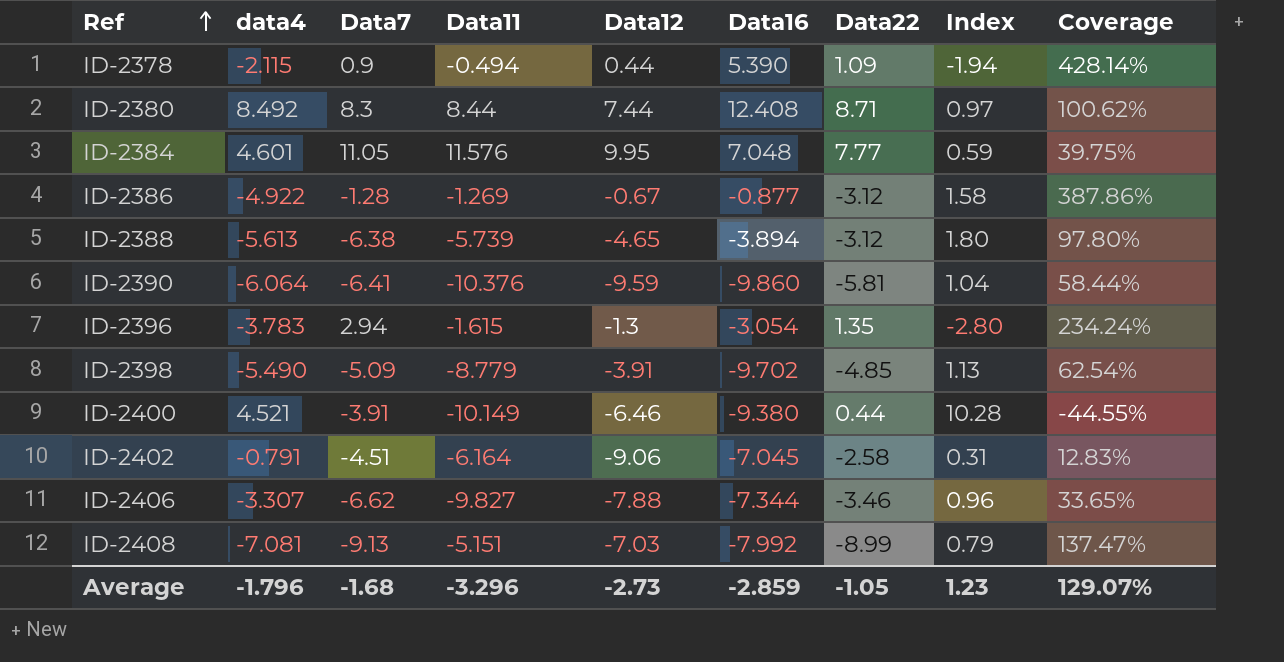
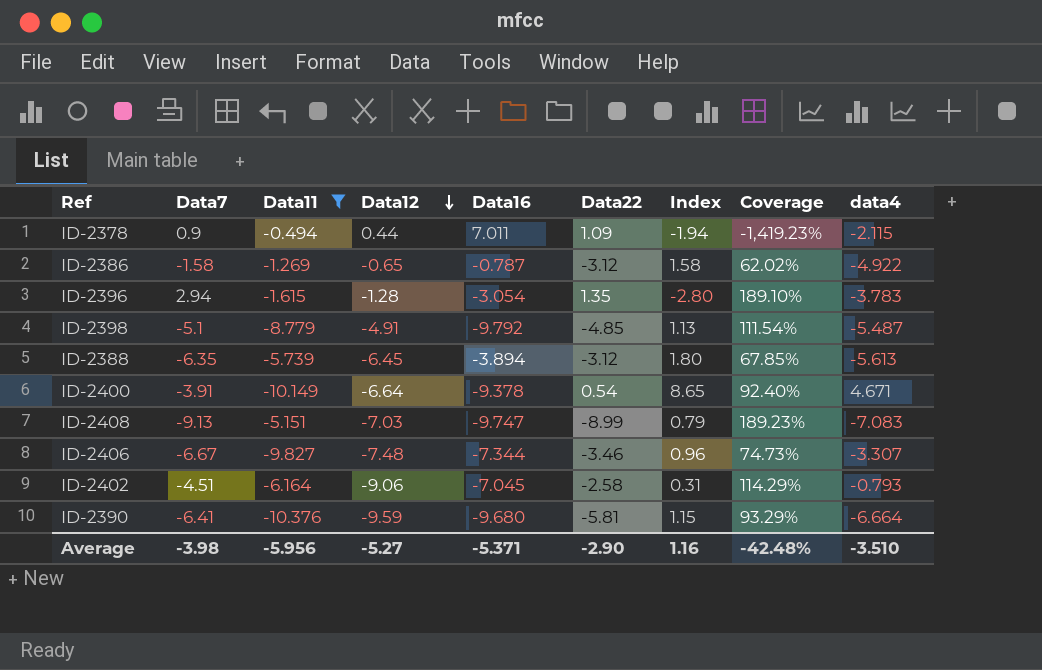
filter: none -> Data11 <= -0.494
row order: Ref ascending -> Data12 descending
column Coverage | formula: [data4] / [Data11] -> [Data16] / [Data11]
column data4 | position: 2 -> 9
ID-2378 | Data16: 5.390 -> 7.011
ID-2386 | Data7: -1.28 -> -1.58
ID-2386 | Data12: -0.67 -> -0.65
ID-2386 | Data16: -0.877 -> -0.787
ID-2396 | Data12: -1.3 -> -1.28
ID-2398 | Data7: -5.09 -> -5.1
ID-2398 | Data12: -3.91 -> -4.91
ID-2398 | Data16: -9.702 -> -9.792
ID-2398 | data4: -5.490 -> -5.487
ID-2388 | Data7: -6.38 -> -6.35
ID-2388 | Data12: -4.65 -> -6.45
ID-2400 | Data12: -6.46 -> -6.64
ID-2400 | Data16: -9.380 -> -9.378
ID-2400 | Data22: 0.44 -> 0.54
ID-2400 | Index: 10.28 -> 8.65
ID-2400 | data4: 4.521 -> 4.671
ID-2408 | Data16: -7.992 -> -9.747
ID-2408 | data4: -7.081 -> -7.083
ID-2406 | Data7: -6.62 -> -6.67
ID-2406 | Data12: -7.88 -> -7.48
ID-2402 | data4: -0.791 -> -0.793
ID-2390 | Data16: -9.860 -> -9.680
ID-2390 | Index: 1.04 -> 1.15
ID-2390 | data4: -6.064 -> -6.664
Average | Data7: -1.68 -> -3.98
Average | Data11: -3.296 -> -5.956
Average | Data12: -2.73 -> -5.27
Average | Data16: -2.859 -> -5.371
Average | Data22: -1.05 -> -2.90
Average | Index: 1.23 -> 1.16
Average | Coverage: 129.07% -> -42.48%
Average | data4: -1.796 -> -3.510

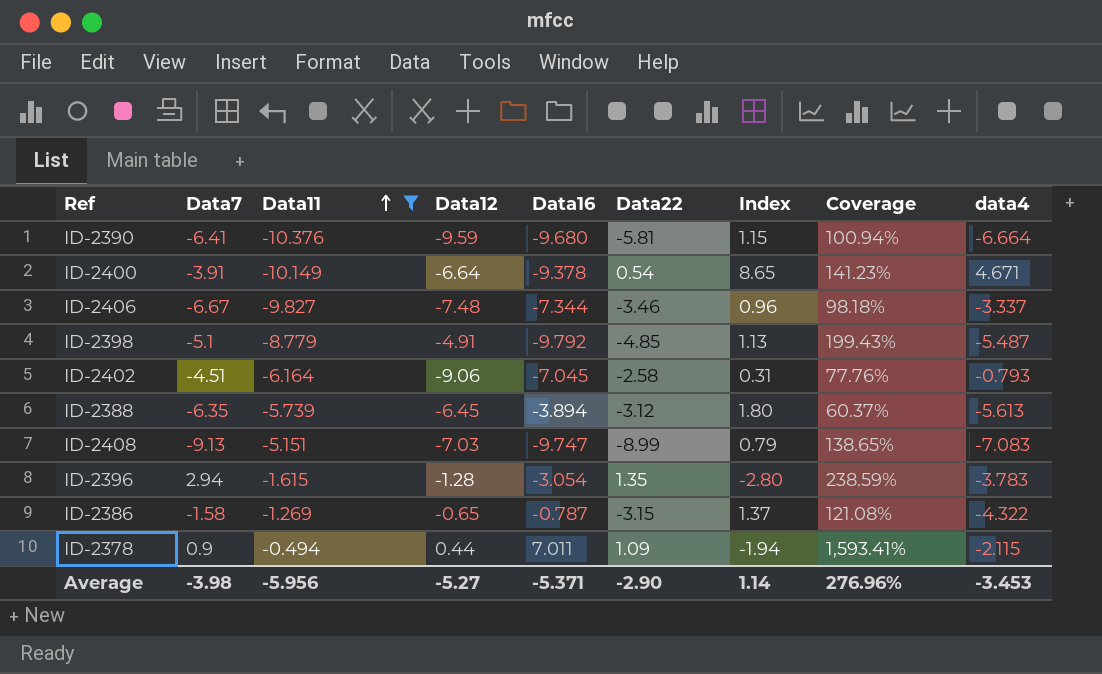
row order: Data12 descending -> Data11 ascending
column Coverage | formula: [Data16] / [Data11] -> [Data16] / [Data12]
ID-2406 | data4: -3.307 -> -3.337
ID-2386 | Data22: -3.12 -> -3.15
ID-2386 | Index: 1.58 -> 1.37
ID-2386 | data4: -4.922 -> -4.322
Average | Index: 1.16 -> 1.14
Average | Coverage: -42.48% -> 276.96%
Average | data4: -3.510 -> -3.453

